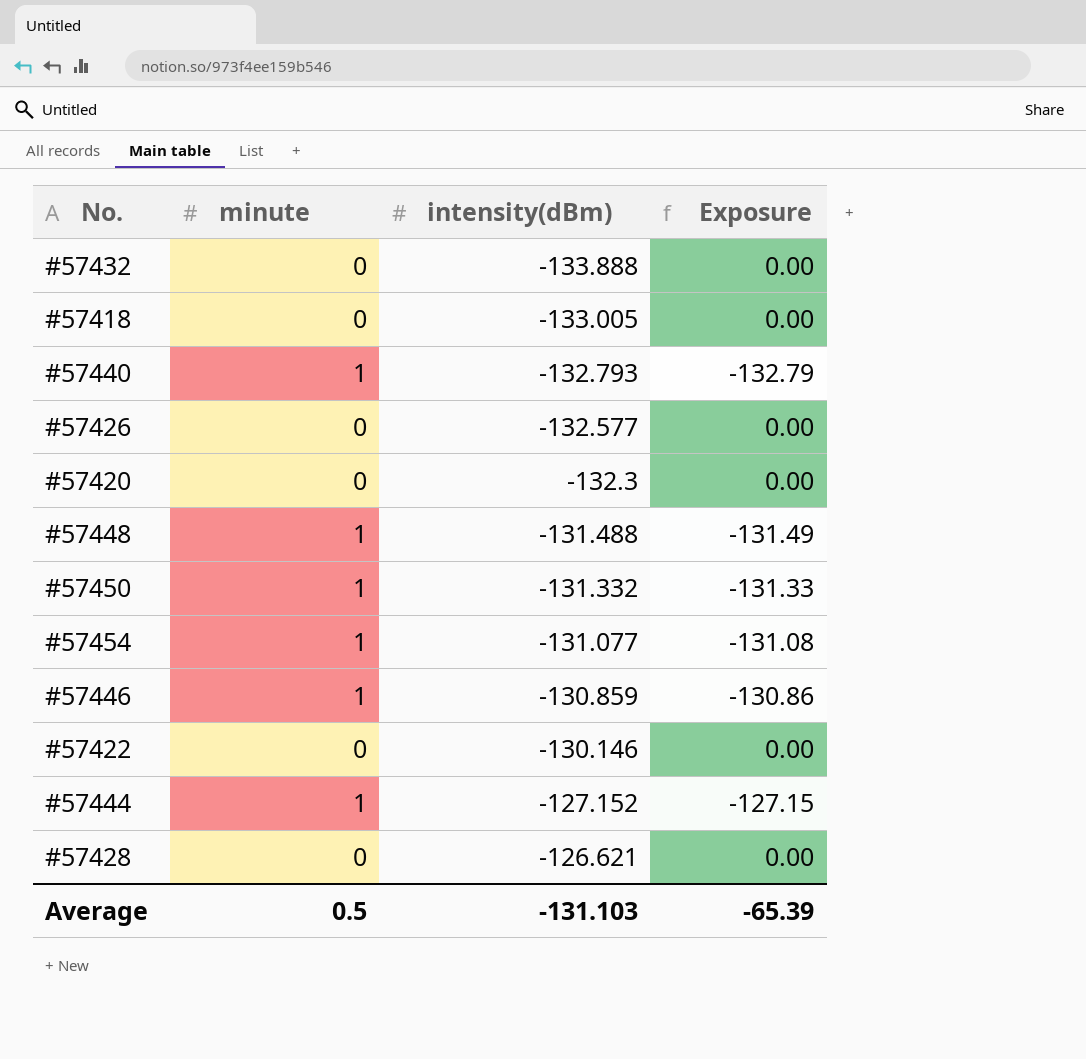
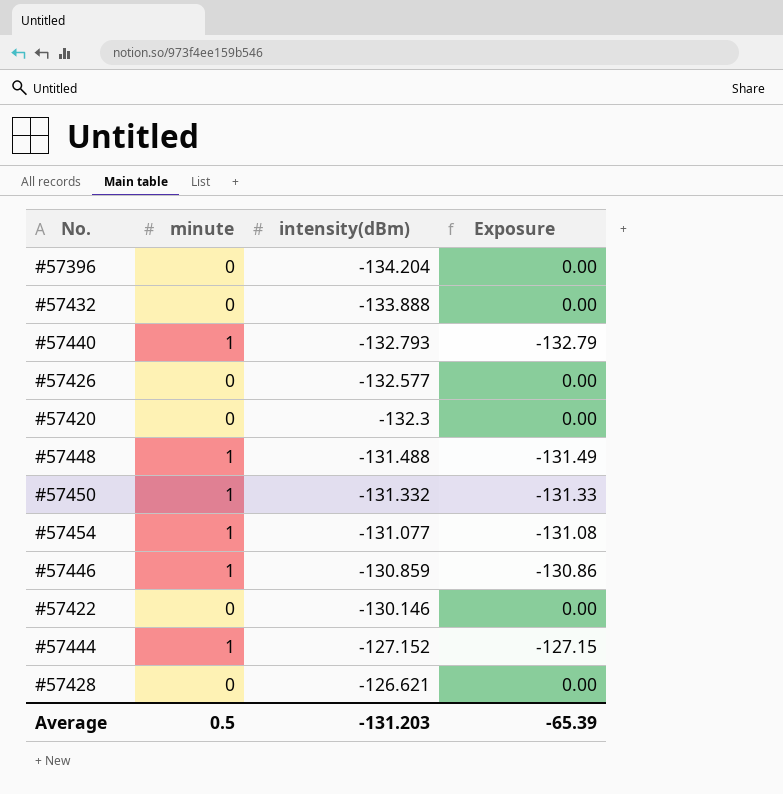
row #57418: 0 | -133.005 | 0.00 -> none
row #57396: none -> 0 | -134.204 | 0.00
Average | intensity(dBm): -131.103 -> -131.203

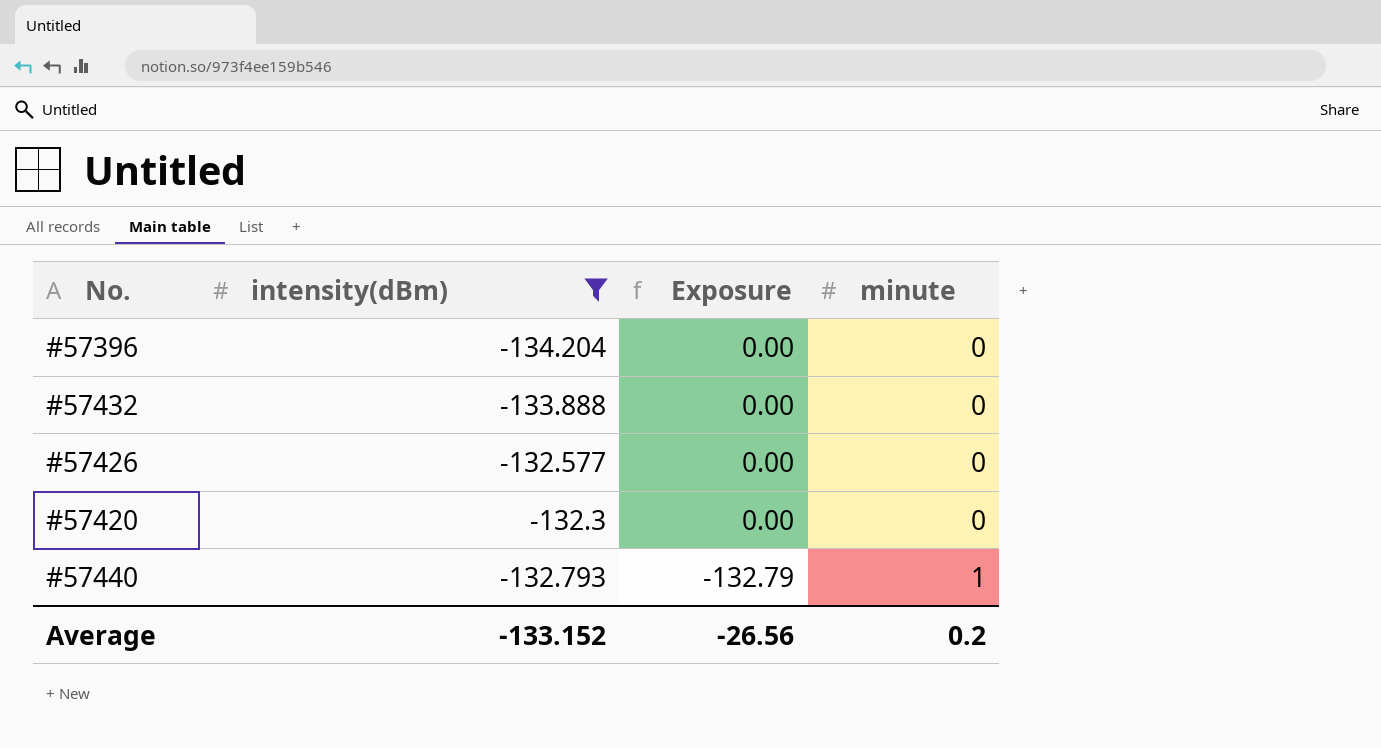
filter: none -> intensity(dBm) <= -132.3
row order: intensity(dBm) ascending -> Exposure descending
column minute | position: 2 -> 4
Average | intensity(dBm): -131.203 -> -133.152
Average | Exposure: -65.39 -> -26.56
Average | minute: 0.5 -> 0.2

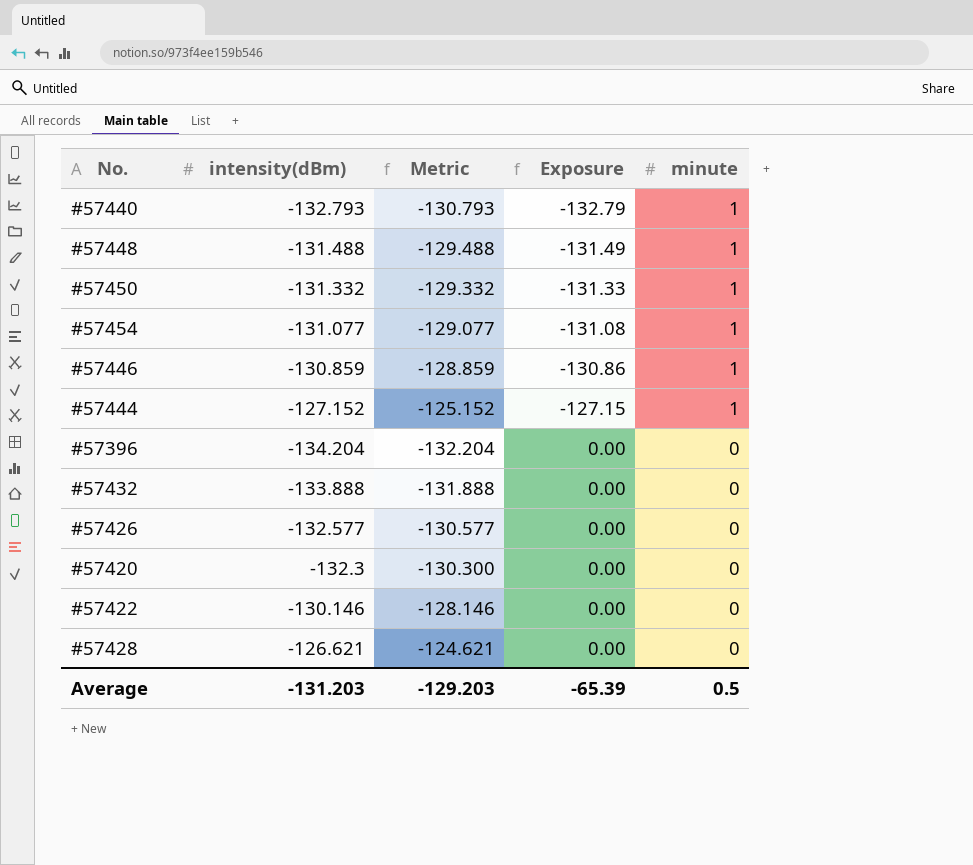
filter: intensity(dBm) <= -132.3 -> none
row order: Exposure descending -> Exposure ascending
column Metric | formula: none -> [intensity(dBm)] + 2
Average | intensity(dBm): -133.152 -> -131.203
Average | Exposure: -26.56 -> -65.39
Average | minute: 0.2 -> 0.5

